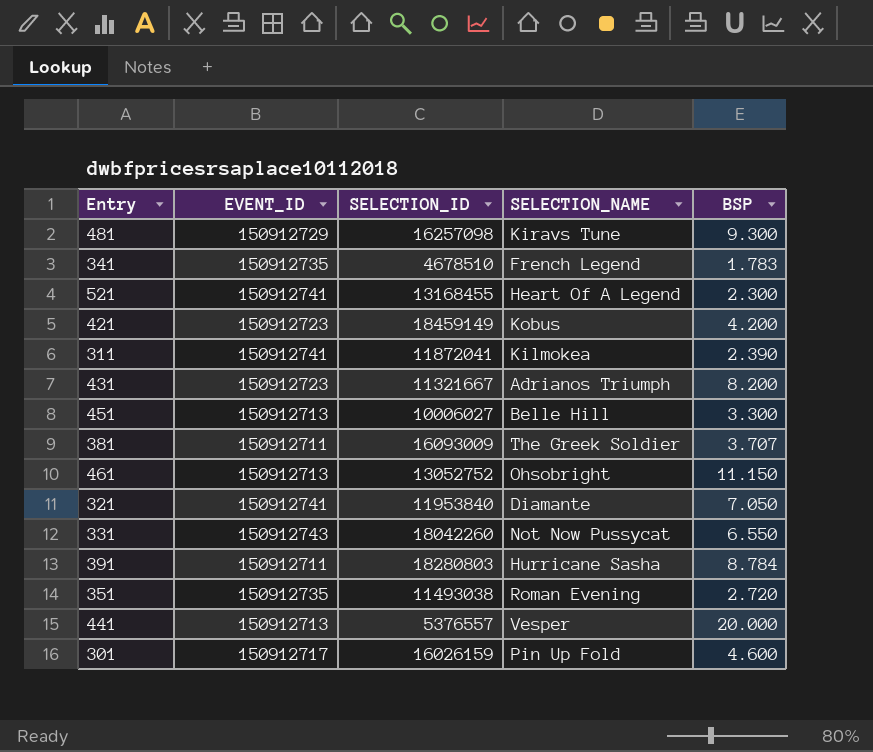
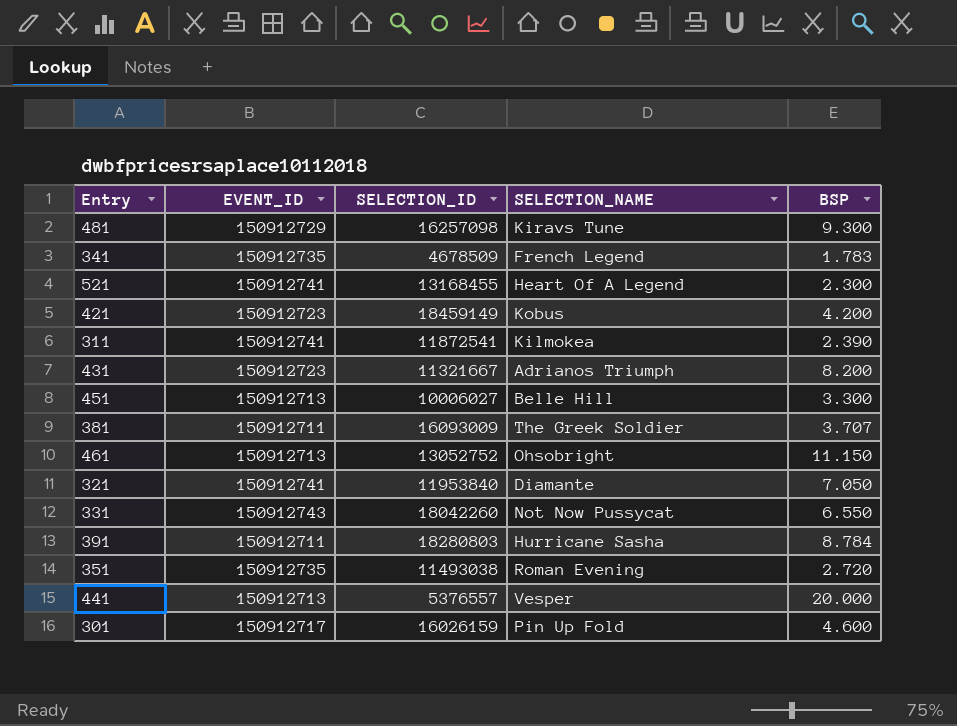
341 | SELECTION_ID: 4678510 -> 4678509
311 | SELECTION_ID: 11872041 -> 11872541

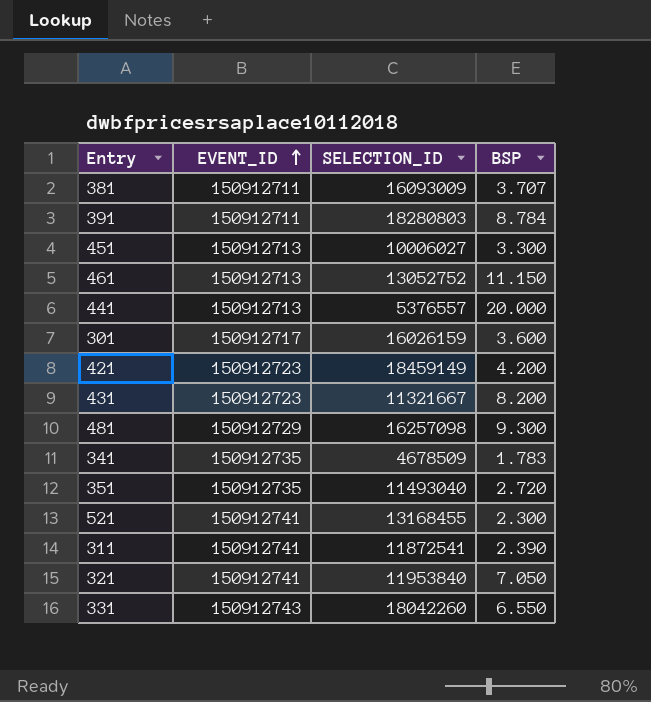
row order: none -> EVENT_ID ascending
column SELECTION_NAME | position: 4 -> none
301 | BSP: 4.600 -> 3.600
351 | SELECTION_ID: 11493038 -> 11493040

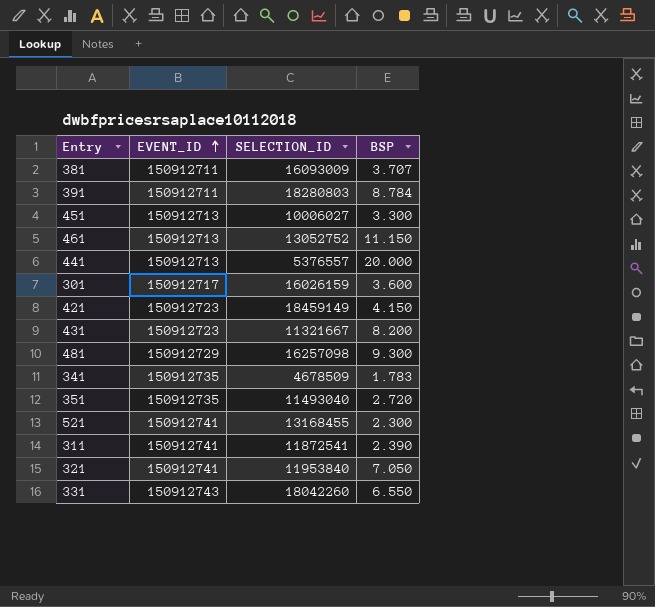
421 | BSP: 4.200 -> 4.150

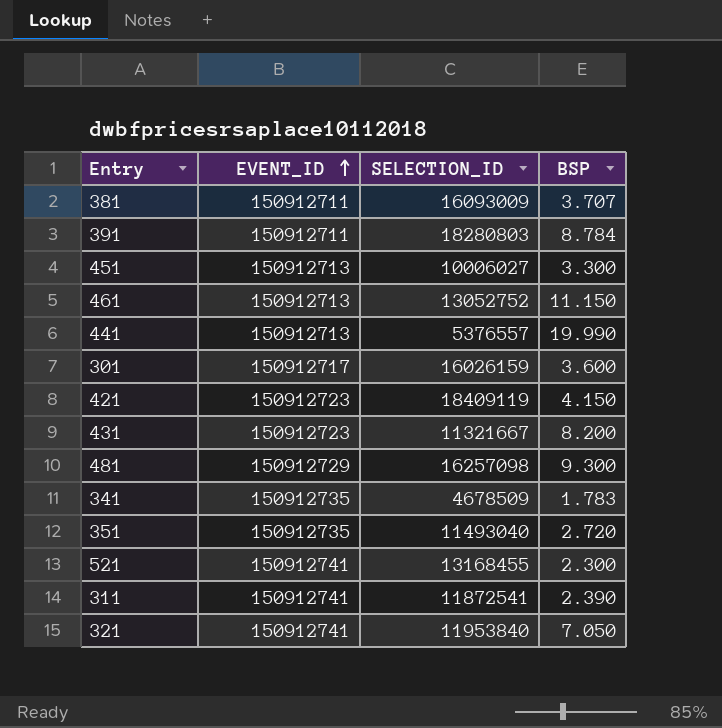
row 331: 150912743 | 18042260 | 6.550 -> none
441 | BSP: 20.000 -> 19.990
421 | SELECTION_ID: 18459149 -> 18409119

